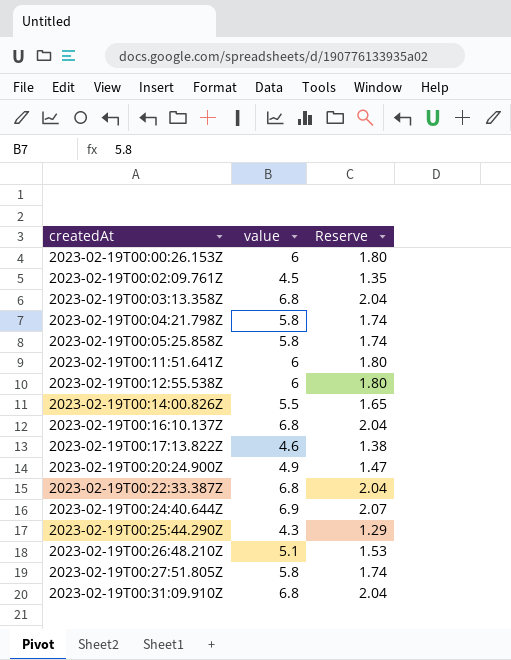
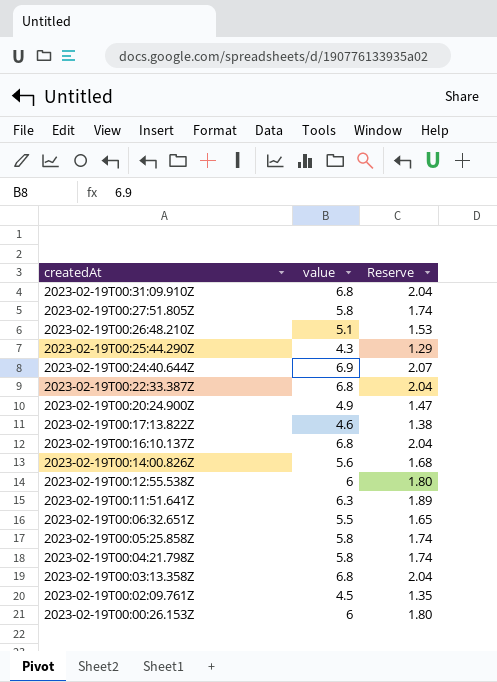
row order: createdAt ascending -> createdAt descending
2023-02-19T00:14:00.826Z | value: 5.5 -> 5.6
2023-02-19T00:14:00.826Z | Reserve: 1.65 -> 1.68
2023-02-19T00:11:51.641Z | value: 6 -> 6.3
2023-02-19T00:11:51.641Z | Reserve: 1.80 -> 1.89
row 2023-02-19T00:06:32.651Z: none -> 5.5 | 1.65

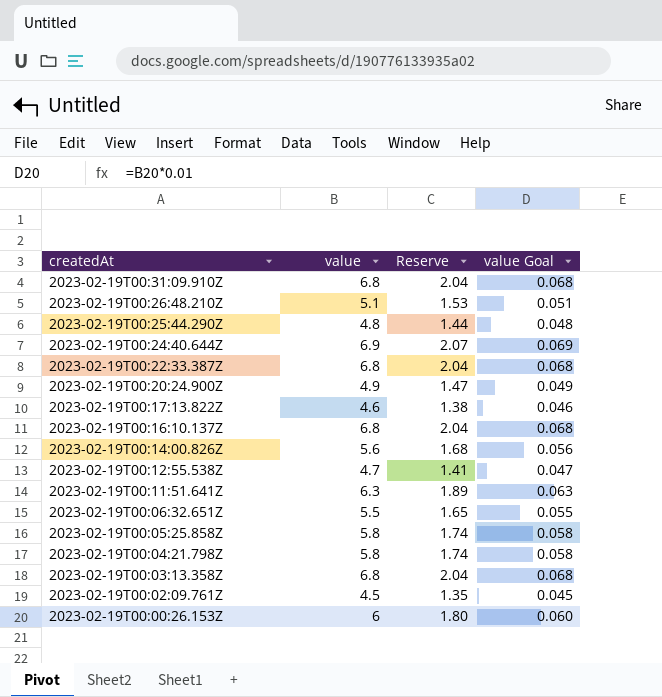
column value Goal | formula: none -> [value] * 0.01
row 2023-02-19T00:27:51.805Z: 5.8 | 1.74 -> none
2023-02-19T00:25:44.290Z | value: 4.3 -> 4.8
2023-02-19T00:25:44.290Z | Reserve: 1.29 -> 1.44
2023-02-19T00:12:55.538Z | value: 6 -> 4.7
2023-02-19T00:12:55.538Z | Reserve: 1.80 -> 1.41

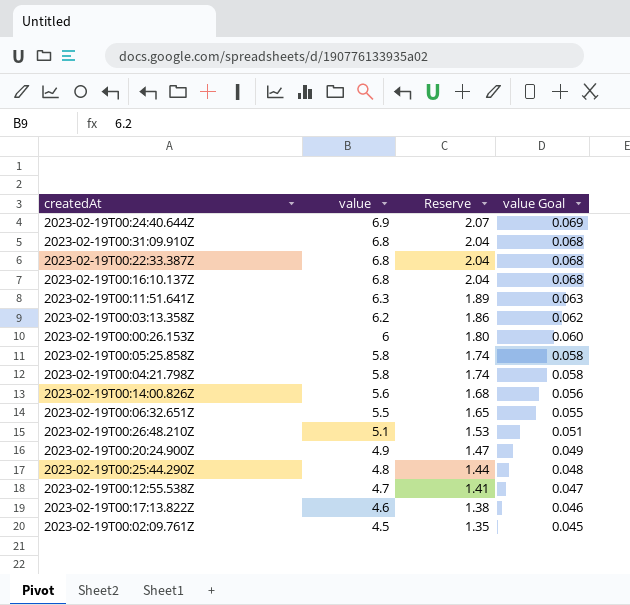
row order: createdAt descending -> value descending
2023-02-19T00:03:13.358Z | value: 6.8 -> 6.2
2023-02-19T00:03:13.358Z | Reserve: 2.04 -> 1.86
2023-02-19T00:03:13.358Z | value Goal: 0.068 -> 0.062

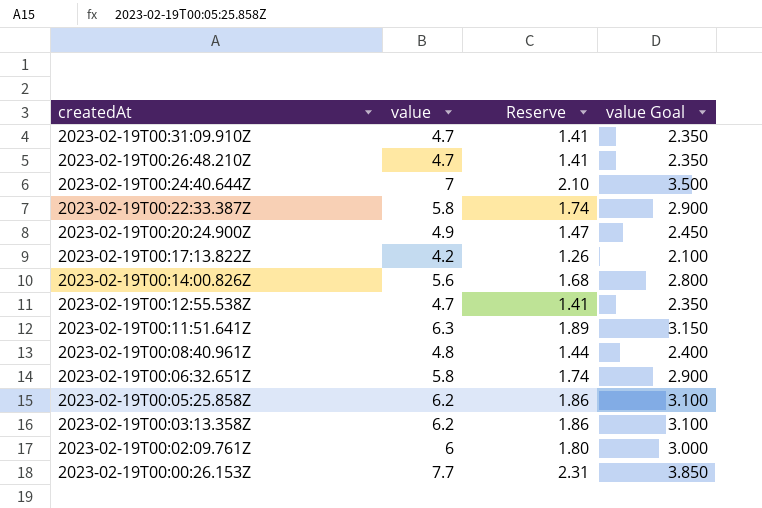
row order: value descending -> createdAt descending
column value Goal | formula: [value] * 0.01 -> [value] * 0.5
row 2023-02-19T00:16:10.137Z: 6.8 | 2.04 | 0.068 -> none
row 2023-02-19T00:04:21.798Z: 5.8 | 1.74 | 0.058 -> none
row 2023-02-19T00:25:44.290Z: 4.8 | 1.44 | 0.048 -> none
2023-02-19T00:31:09.910Z | value: 6.8 -> 4.7
2023-02-19T00:31:09.910Z | Reserve: 2.04 -> 1.41
2023-02-19T00:26:48.210Z | value: 5.1 -> 4.7
2023-02-19T00:26:48.210Z | Reserve: 1.53 -> 1.41
2023-02-19T00:24:40.644Z | value: 6.9 -> 7
2023-02-19T00:24:40.644Z | Reserve: 2.07 -> 2.10
2023-02-19T00:22:33.387Z | value: 6.8 -> 5.8
2023-02-19T00:22:33.387Z | Reserve: 2.04 -> 1.74
2023-02-19T00:17:13.822Z | value: 4.6 -> 4.2
2023-02-19T00:17:13.822Z | Reserve: 1.38 -> 1.26
row 2023-02-19T00:08:40.961Z: none -> 4.8 | 1.44 | 2.400
2023-02-19T00:06:32.651Z | value: 5.5 -> 5.8
2023-02-19T00:06:32.651Z | Reserve: 1.65 -> 1.74
2023-02-19T00:05:25.858Z | value: 5.8 -> 6.2
2023-02-19T00:05:25.858Z | Reserve: 1.74 -> 1.86
2023-02-19T00:02:09.761Z | value: 4.5 -> 6
2023-02-19T00:02:09.761Z | Reserve: 1.35 -> 1.80
2023-02-19T00:00:26.153Z | value: 6 -> 7.7
2023-02-19T00:00:26.153Z | Reserve: 1.80 -> 2.31

